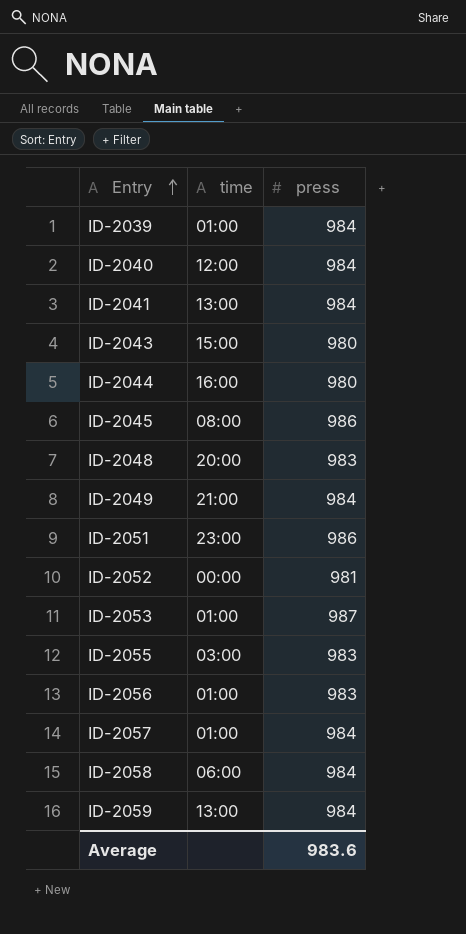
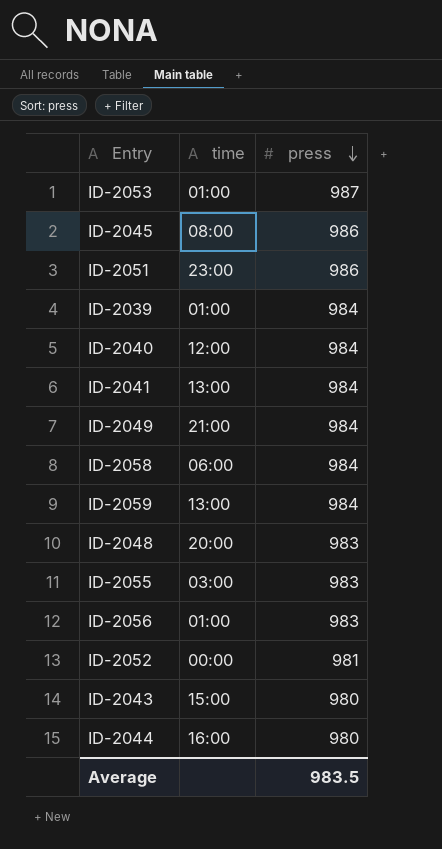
row order: Entry ascending -> press descending
row ID-2057: 01:00 | 984 -> none
Average | press: 983.6 -> 983.5

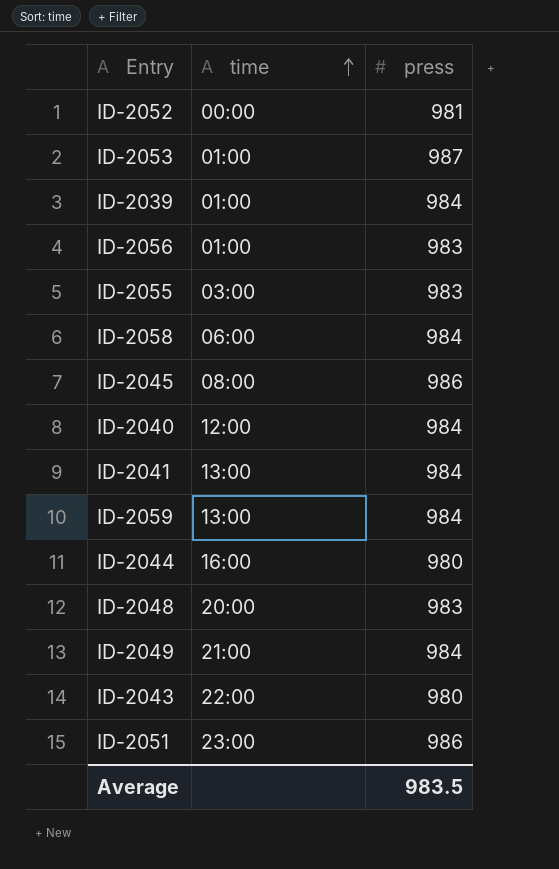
row order: press descending -> time ascending
ID-2043 | time: 15:00 -> 22:00

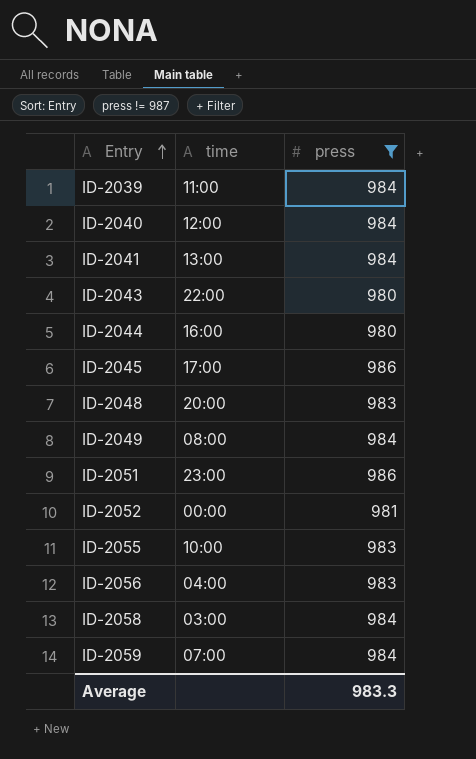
filter: none -> press != 987
row order: time ascending -> Entry ascending
ID-2039 | time: 01:00 -> 11:00
ID-2045 | time: 08:00 -> 17:00
ID-2049 | time: 21:00 -> 08:00
ID-2055 | time: 03:00 -> 10:00
ID-2056 | time: 01:00 -> 04:00
ID-2058 | time: 06:00 -> 03:00
ID-2059 | time: 13:00 -> 07:00
Average | press: 983.5 -> 983.3

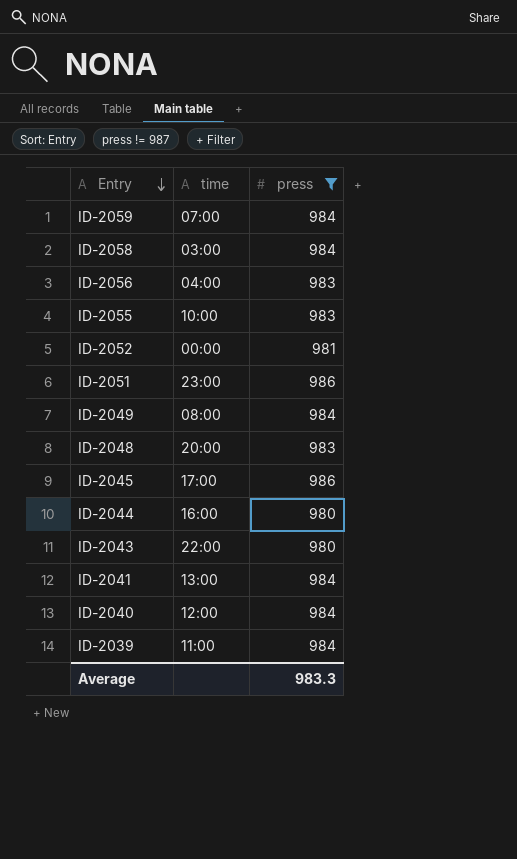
row order: Entry ascending -> Entry descending

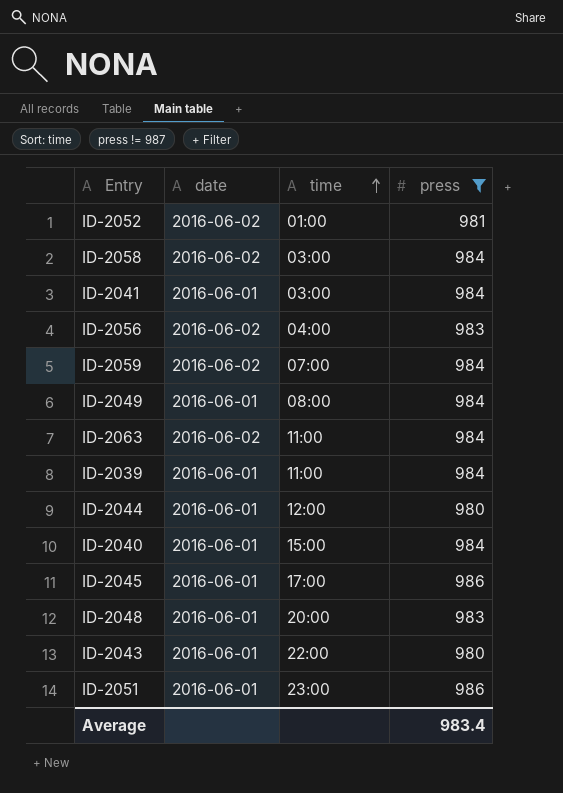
row order: Entry descending -> time ascending
column date | position: none -> 2
row ID-2055: 10:00 | 983 -> none
ID-2052 | time: 00:00 -> 01:00
ID-2041 | time: 13:00 -> 03:00
row ID-2063: none -> 2016-06-02 | 11:00 | 984
ID-2044 | time: 16:00 -> 12:00
ID-2040 | time: 12:00 -> 15:00
Average | press: 983.3 -> 983.4

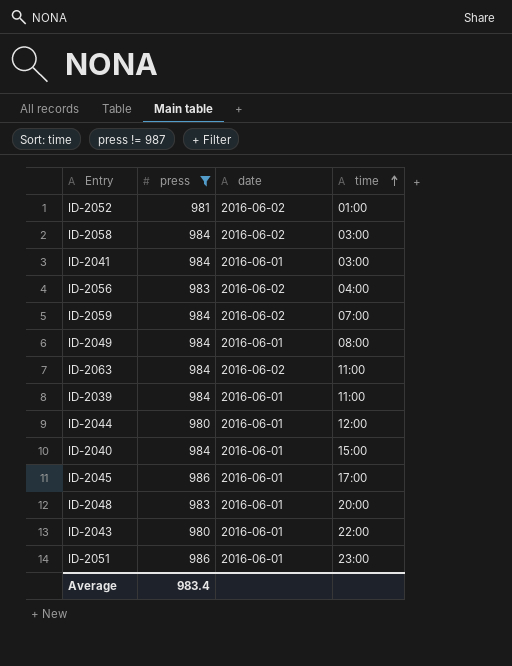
column press | position: 4 -> 2

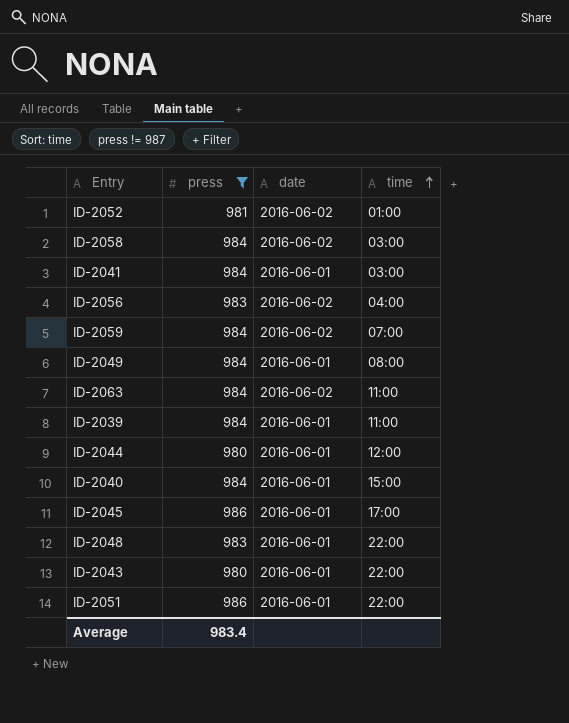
ID-2048 | time: 20:00 -> 22:00
ID-2051 | time: 23:00 -> 22:00

